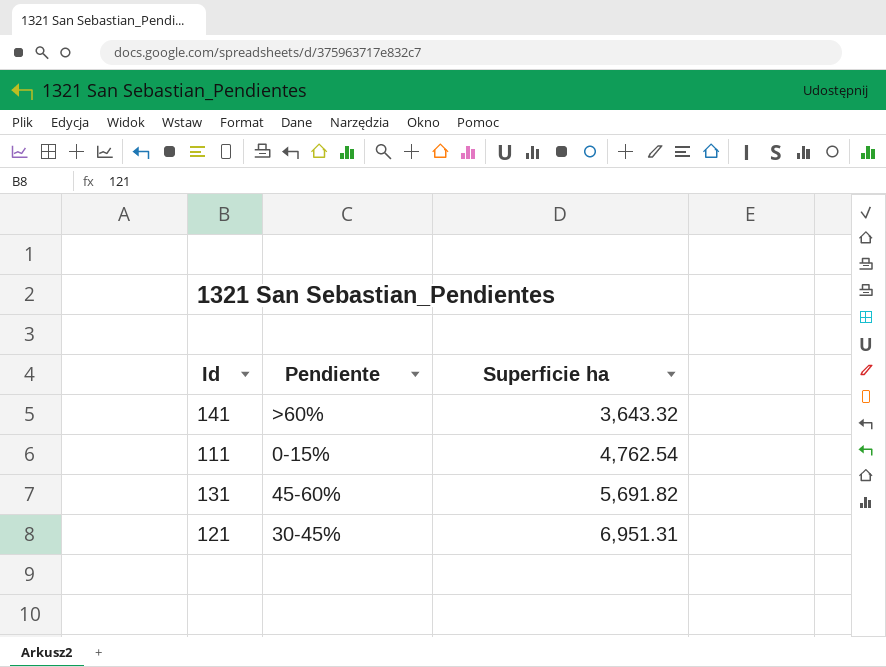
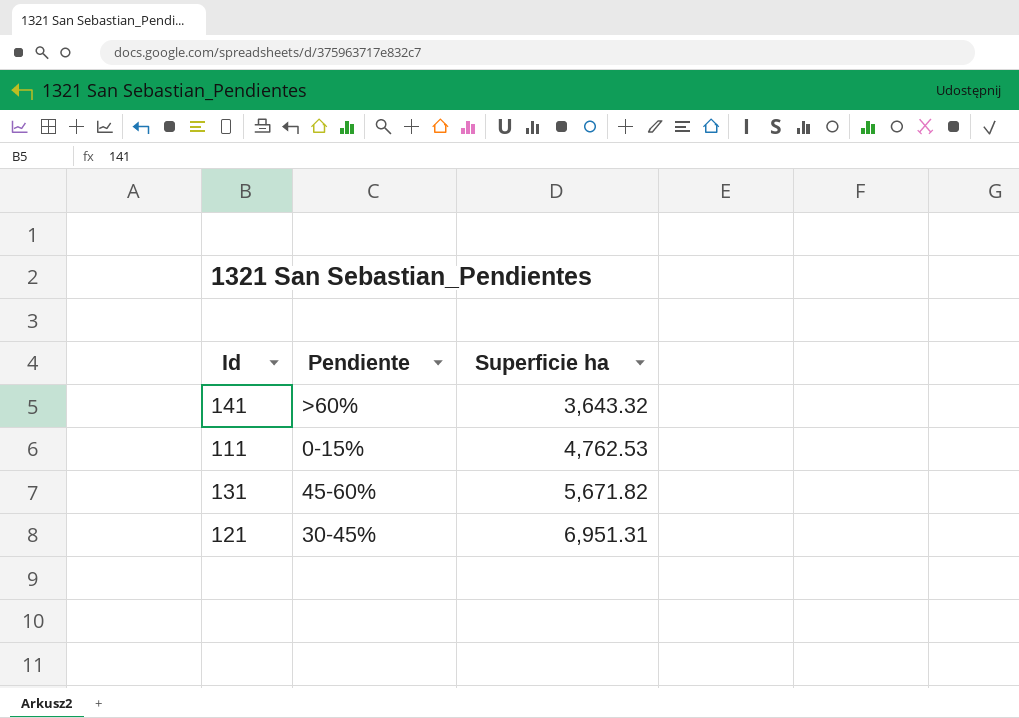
111 | Superficie ha: 4,762.54 -> 4,762.53
131 | Superficie ha: 5,691.82 -> 5,671.82

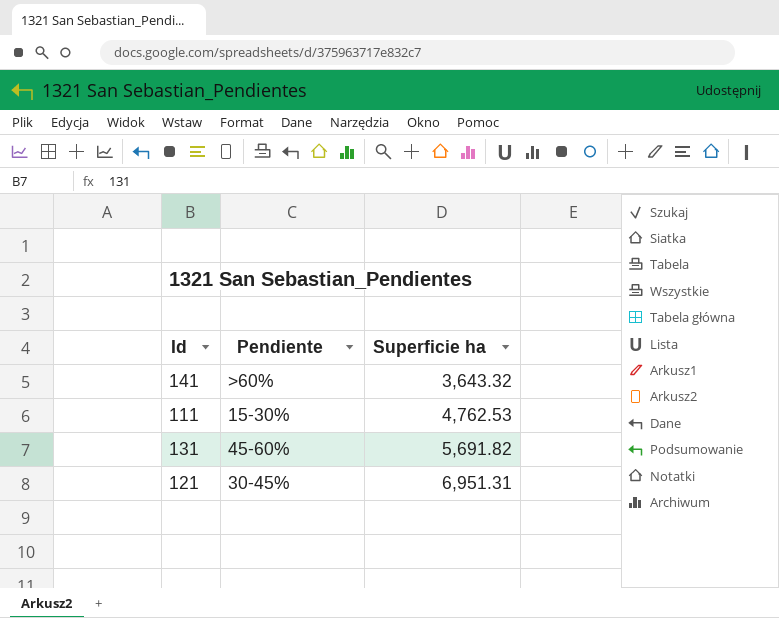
111 | Pendiente: 0-15% -> 15-30%
131 | Superficie ha: 5,671.82 -> 5,691.82

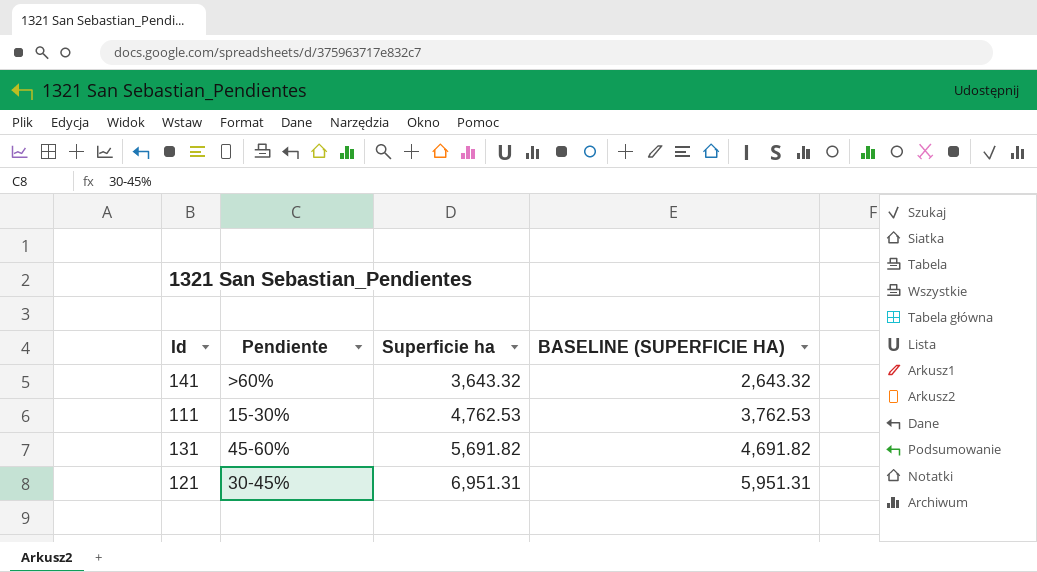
column BASELINE (SUPERFICIE HA) | formula: none -> [Superficie ha] - 1000

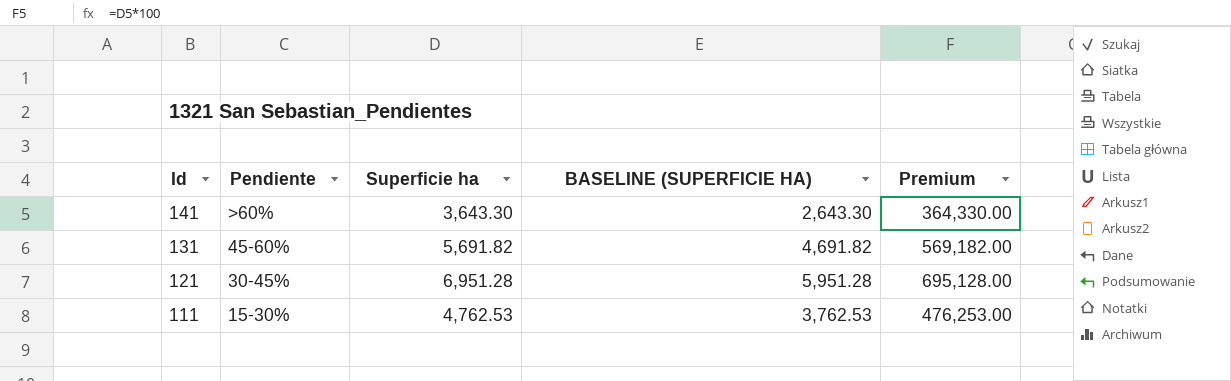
row order: Superficie ha ascending -> Id descending
column Premium | formula: none -> [Superficie ha] * 100
141 | Superficie ha: 3,643.32 -> 3,643.30
141 | BASELINE (SUPERFICIE HA): 2,643.32 -> 2,643.30
121 | Superficie ha: 6,951.31 -> 6,951.28
121 | BASELINE (SUPERFICIE HA): 5,951.31 -> 5,951.28

